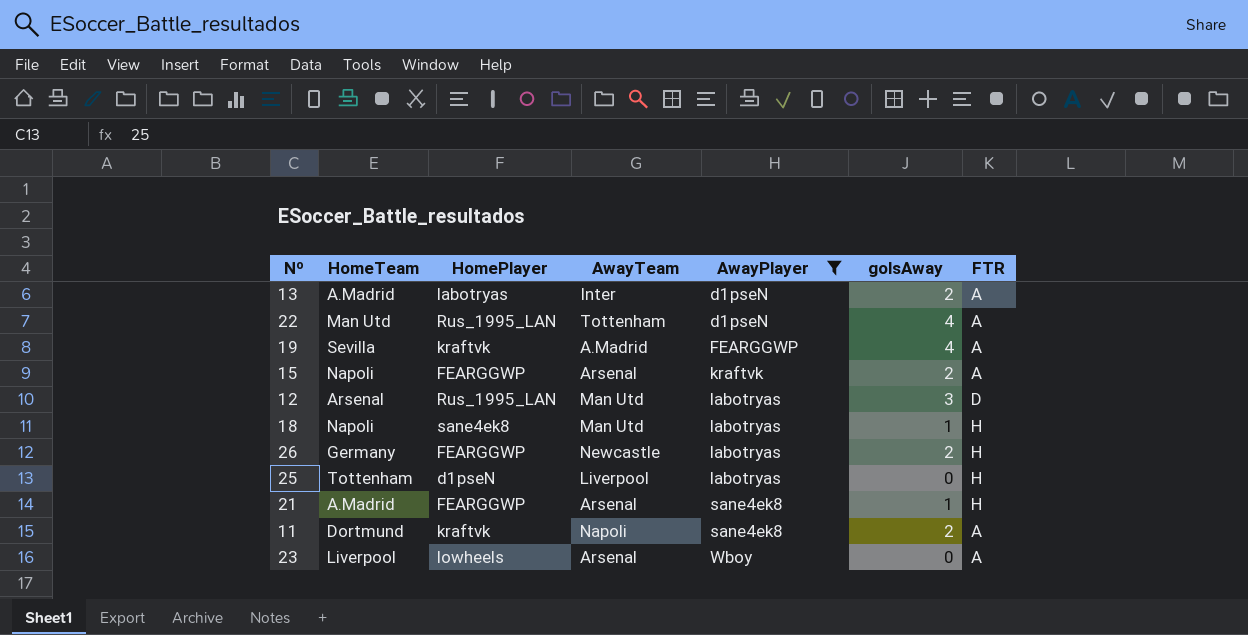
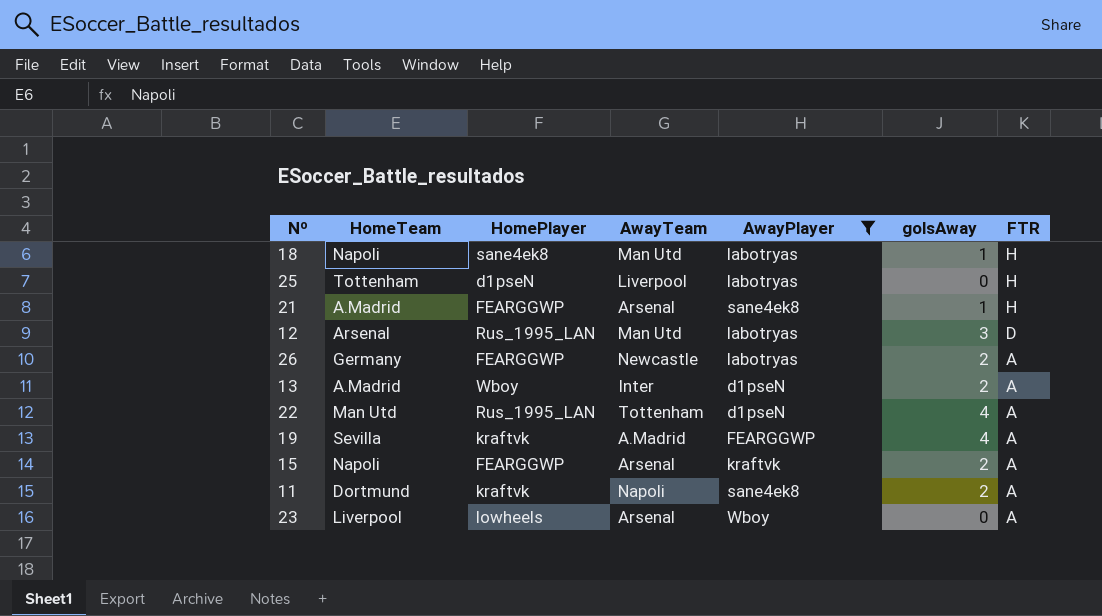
row order: AwayPlayer ascending -> FTR descending
26 | FTR: H -> A
13 | HomePlayer: labotryas -> Wboy

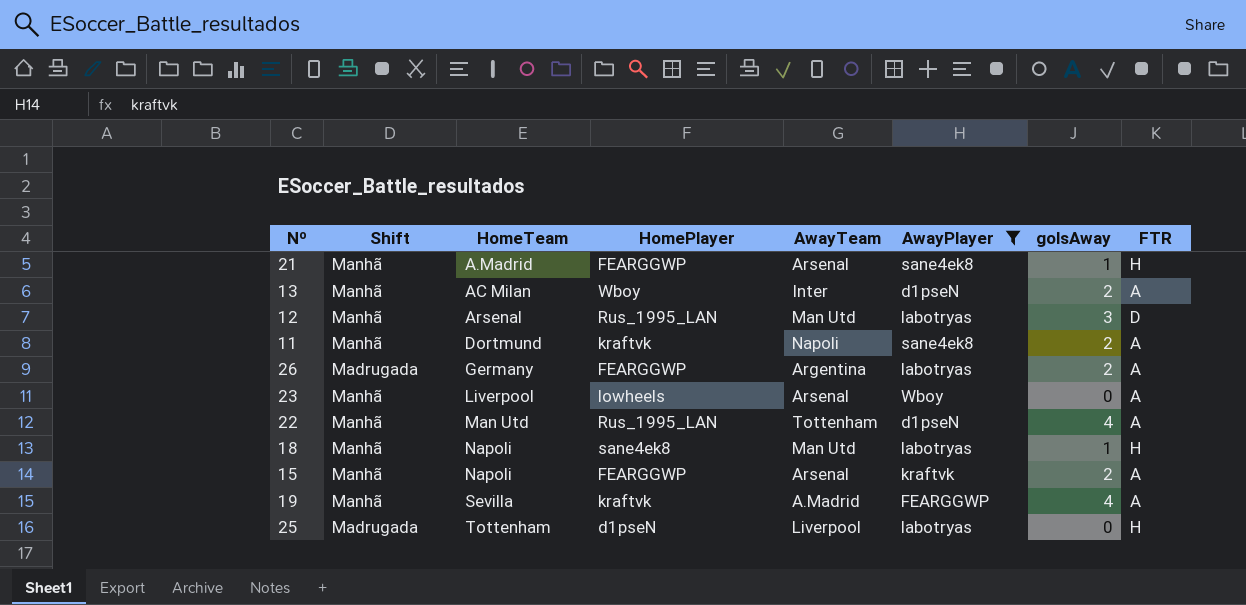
row order: FTR descending -> HomeTeam ascending
column Shift | position: none -> 2
13 | HomeTeam: A.Madrid -> AC Milan
26 | AwayTeam: Newcastle -> Argentina

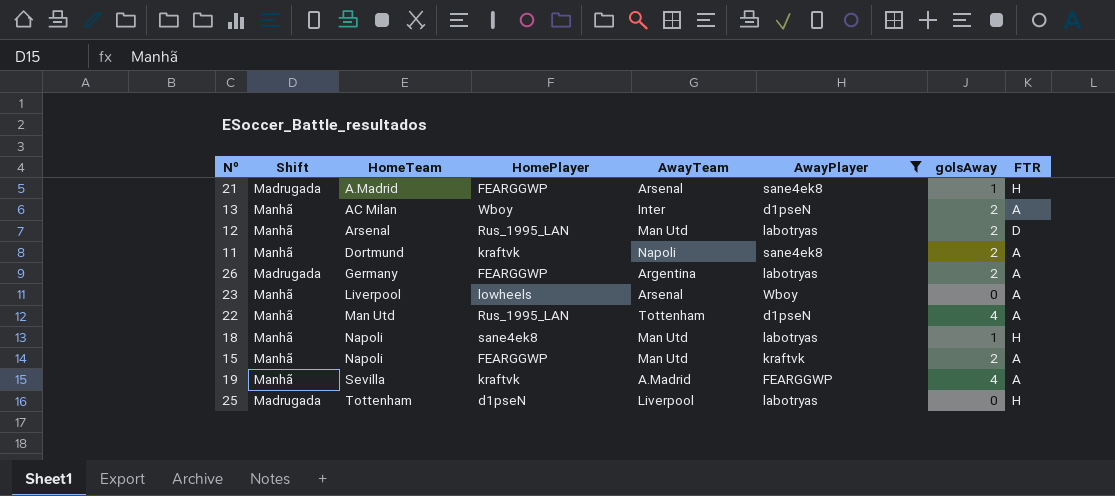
21 | Shift: Manhã -> Madrugada
12 | golsAway: 3 -> 2
15 | AwayTeam: Arsenal -> Man Utd

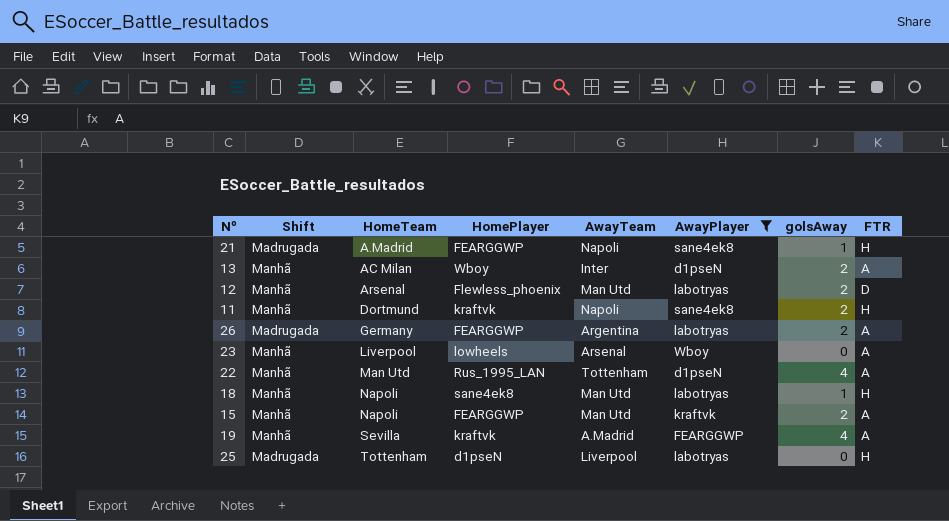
21 | AwayTeam: Arsenal -> Napoli
12 | HomePlayer: Rus_1995_LAN -> Flewless_phoenix
11 | FTR: A -> H

